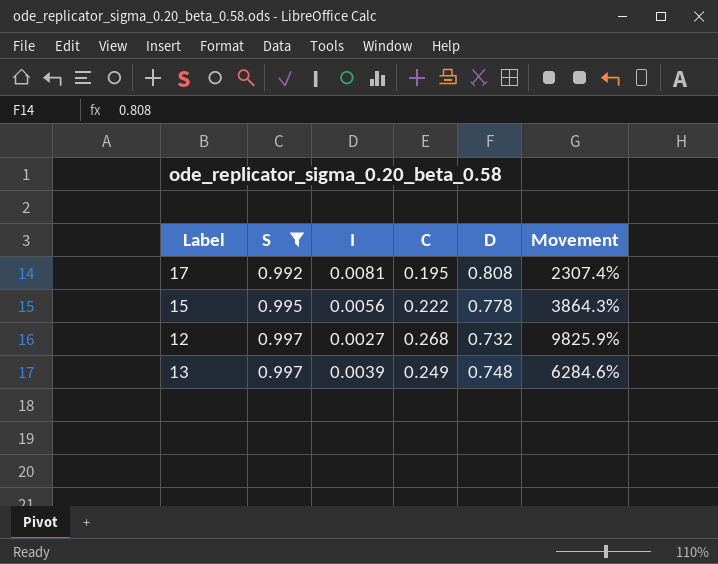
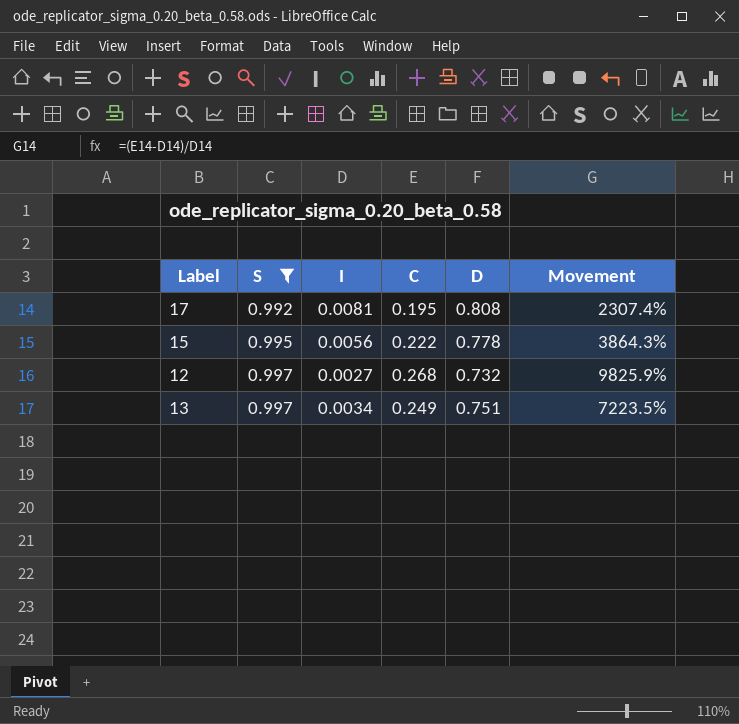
13 | I: 0.0039 -> 0.0034
13 | D: 0.748 -> 0.751
13 | Movement: 6284.6% -> 7223.5%

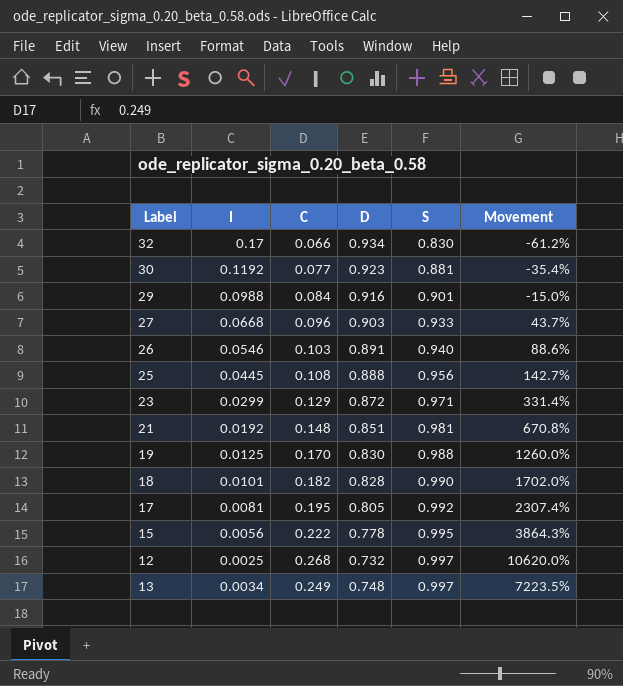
filter: S >= 0.992 -> none
column S | position: 2 -> 5
17 | D: 0.808 -> 0.805
12 | I: 0.0027 -> 0.0025
12 | Movement: 9825.9% -> 10620.0%
13 | D: 0.751 -> 0.748

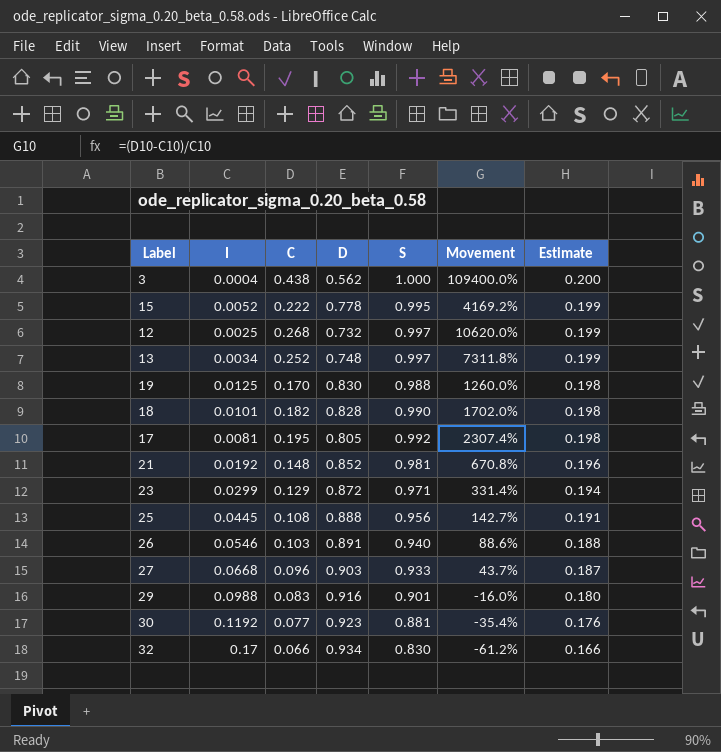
row order: S ascending -> Estimate descending
column Estimate | formula: none -> [S] * 0.2
row 3: none -> 0.0004 | 0.438 | 0.562 | 1.000 | 109400.0% | 0.200
15 | I: 0.0056 -> 0.0052
15 | Movement: 3864.3% -> 4169.2%
13 | C: 0.249 -> 0.252
13 | Movement: 7223.5% -> 7311.8%
21 | D: 0.851 -> 0.852
29 | C: 0.084 -> 0.083
29 | Movement: -15.0% -> -16.0%

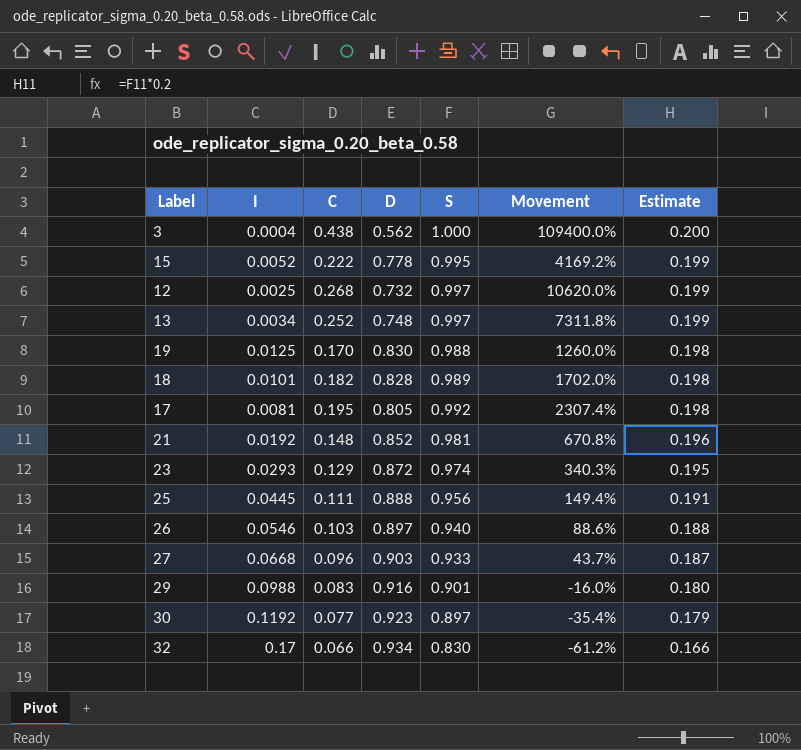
18 | S: 0.990 -> 0.989
23 | I: 0.0299 -> 0.0293
23 | S: 0.971 -> 0.974
23 | Movement: 331.4% -> 340.3%
23 | Estimate: 0.194 -> 0.195
25 | C: 0.108 -> 0.111
25 | Movement: 142.7% -> 149.4%
26 | D: 0.891 -> 0.897
30 | S: 0.881 -> 0.897
30 | Estimate: 0.176 -> 0.179

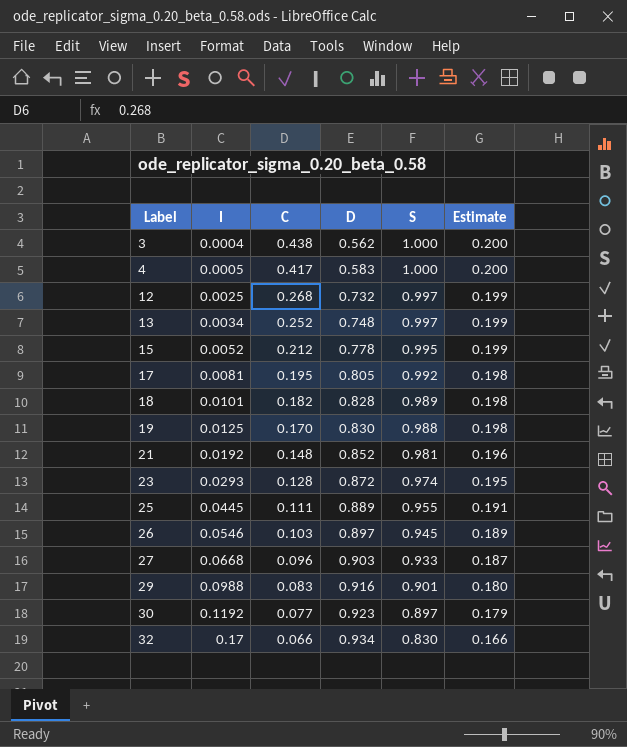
row order: Estimate descending -> Label ascending
column Movement | formula: ([C] - [I]) / [I] -> none
row 4: none -> 0.0005 | 0.417 | 0.583 | 1.000 | 0.200
15 | C: 0.222 -> 0.212
23 | C: 0.129 -> 0.128
25 | D: 0.888 -> 0.889
25 | S: 0.956 -> 0.955
26 | S: 0.940 -> 0.945
26 | Estimate: 0.188 -> 0.189

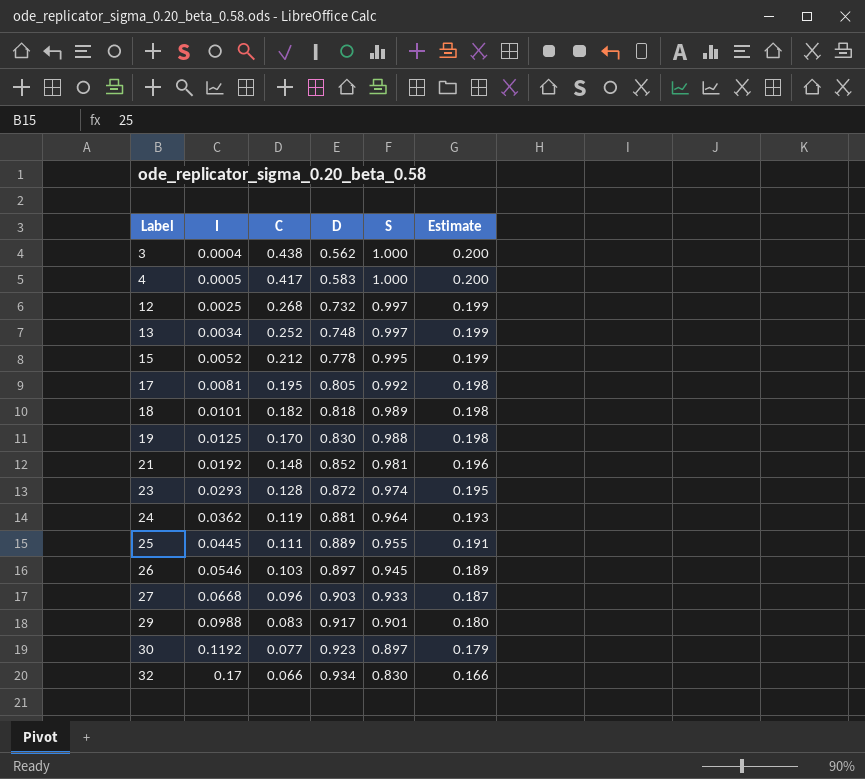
18 | D: 0.828 -> 0.818
row 24: none -> 0.0362 | 0.119 | 0.881 | 0.964 | 0.193
29 | D: 0.916 -> 0.917

